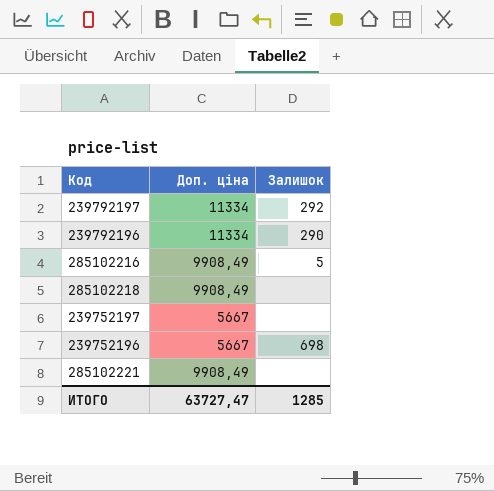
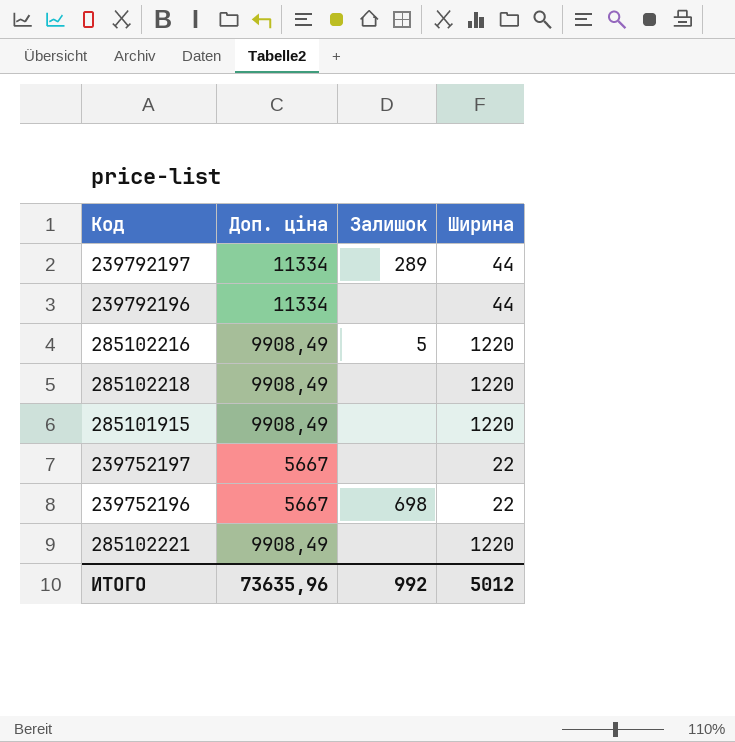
column Ширина | position: none -> 4
239792197 | Залишок: 292 -> 289
239792196 | Залишок: 290 -> none
row 285101915: none -> 9908,49 | none | 1220
ИТОГО | Доп. ціна: 63727,47 -> 73635,96
ИТОГО | Залишок: 1285 -> 992

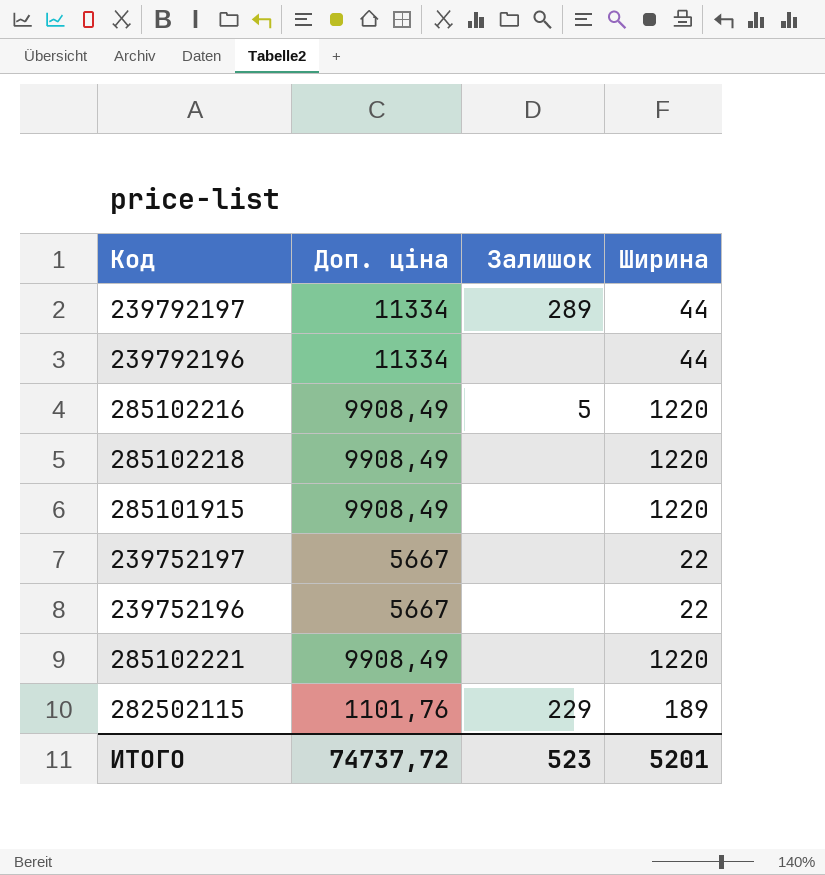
239752196 | Залишок: 698 -> none
row 282502115: none -> 1101,76 | 229 | 189
ИТОГО | Доп. ціна: 73635,96 -> 74737,72
ИТОГО | Залишок: 992 -> 523
ИТОГО | Ширина: 5012 -> 5201

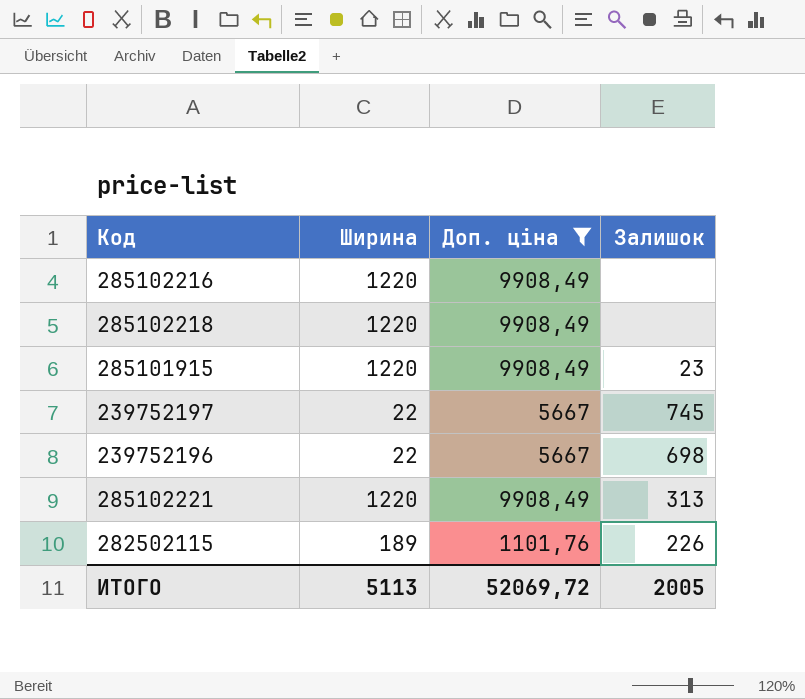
filter: none -> Доп. ціна != 11334
column Ширина | position: 4 -> 2
285102216 | Залишок: 5 -> none
285101915 | Залишок: none -> 23
239752197 | Залишок: none -> 745
239752196 | Залишок: none -> 698
285102221 | Залишок: none -> 313
282502115 | Залишок: 229 -> 226
ИТОГО | Ширина: 5201 -> 5113
ИТОГО | Доп. ціна: 74737,72 -> 52069,72
ИТОГО | Залишок: 523 -> 2005

